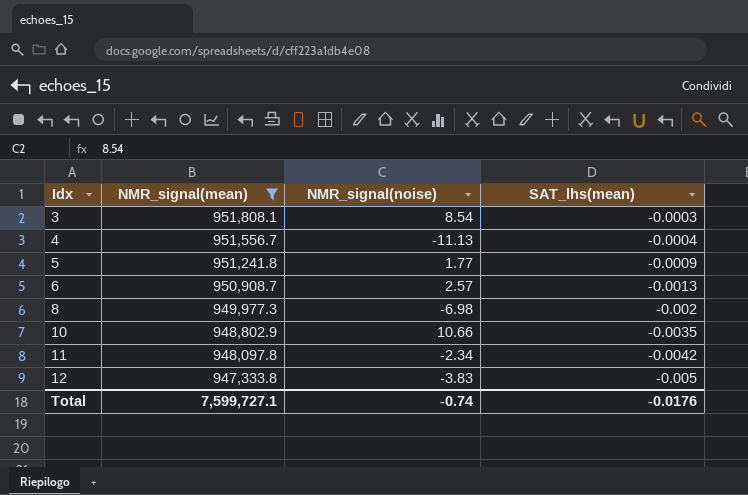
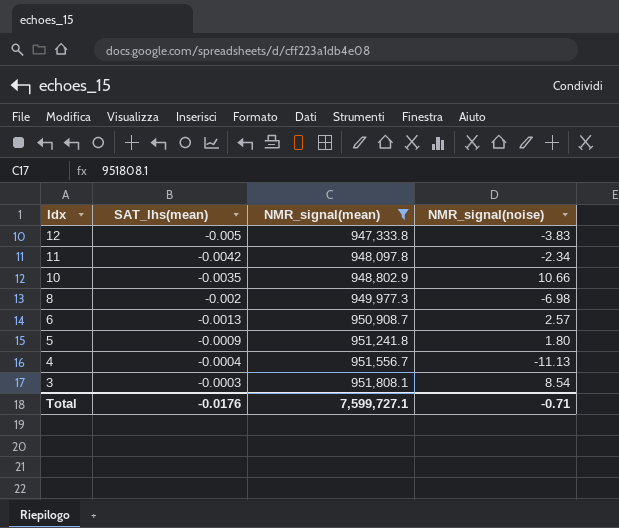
row order: Idx ascending -> Idx descending
column SAT_lhs(mean) | position: 4 -> 2
5 | NMR_signal(noise): 1.77 -> 1.80
Total | NMR_signal(noise): -0.74 -> -0.71

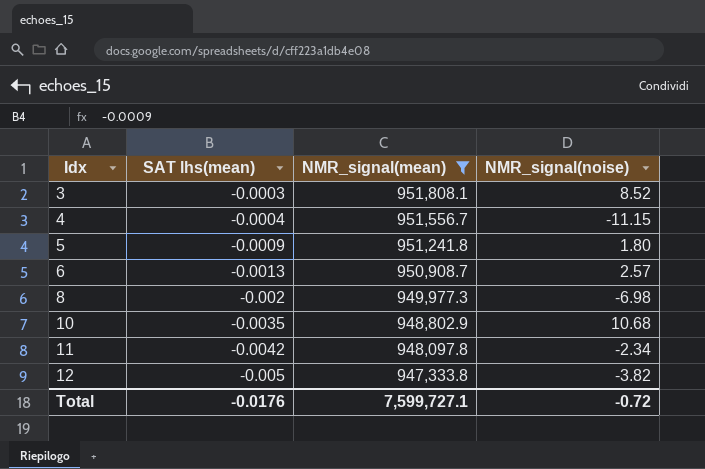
row order: Idx descending -> Idx ascending
column name: SAT_lhs(mean) -> SAT lhs(mean)
3 | NMR_signal(noise): 8.54 -> 8.52
4 | NMR_signal(noise): -11.13 -> -11.15
10 | NMR_signal(noise): 10.66 -> 10.68
12 | NMR_signal(noise): -3.83 -> -3.82
Total | NMR_signal(noise): -0.71 -> -0.72

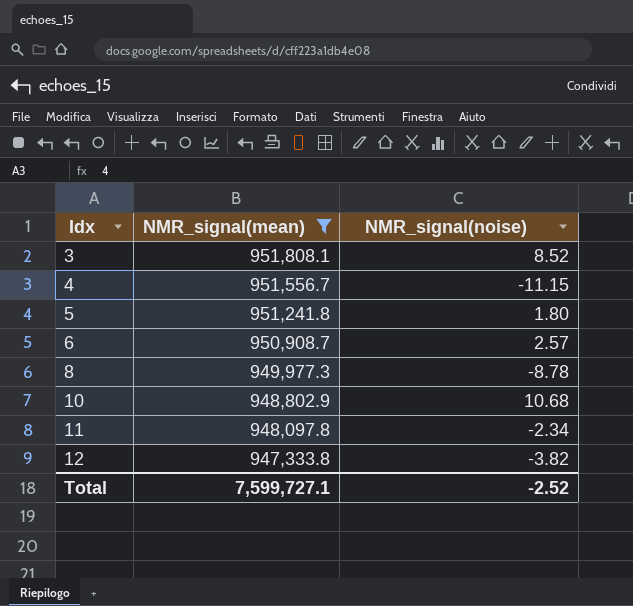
column SAT lhs(mean) | position: 2 -> none
8 | NMR_signal(noise): -6.98 -> -8.78
Total | NMR_signal(noise): -0.72 -> -2.52

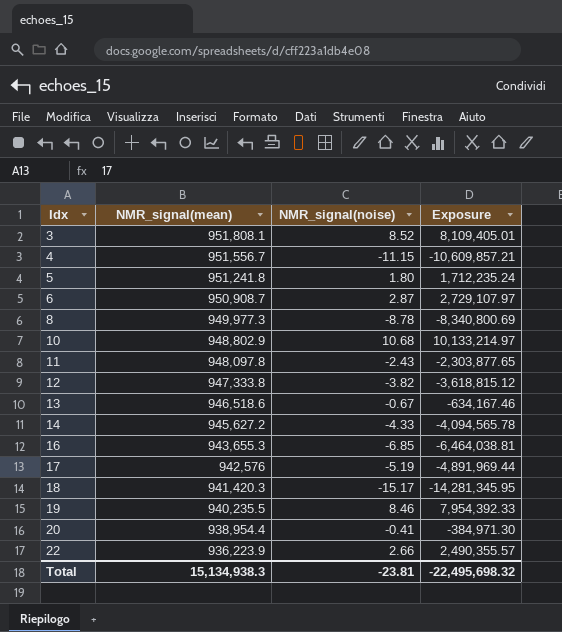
filter: NMR_signal(mean) >= 947,333.8 -> none
column Exposure | formula: none -> [NMR_signal(mean)] * [NMR_signal(noise)]
6 | NMR_signal(noise): 2.57 -> 2.87
11 | NMR_signal(noise): -2.34 -> -2.43
Total | NMR_signal(mean): 7,599,727.1 -> 15,134,938.3
Total | NMR_signal(noise): -2.52 -> -23.81

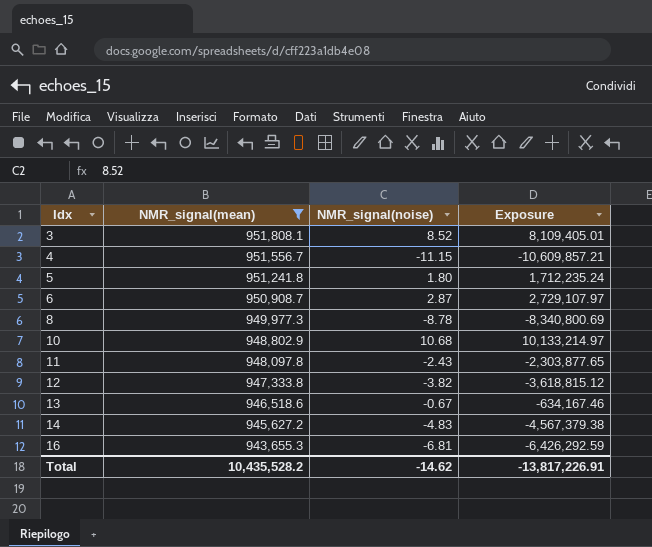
filter: none -> NMR_signal(mean) >= 943,655.3
14 | NMR_signal(noise): -4.33 -> -4.83
14 | Exposure: -4,094,565.78 -> -4,567,379.38
16 | NMR_signal(noise): -6.85 -> -6.81
16 | Exposure: -6,464,038.81 -> -6,426,292.59
Total | NMR_signal(mean): 15,134,938.3 -> 10,435,528.2
Total | NMR_signal(noise): -23.81 -> -14.62
Total | Exposure: -22,495,698.32 -> -13,817,226.91

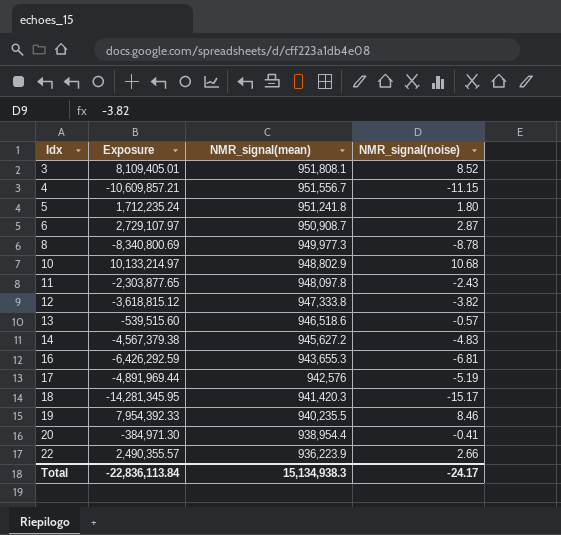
filter: NMR_signal(mean) >= 943,655.3 -> none
column Exposure | position: 4 -> 2
13 | Exposure: -634,167.46 -> -539,515.60
13 | NMR_signal(noise): -0.67 -> -0.57
Total | Exposure: -13,817,226.91 -> -22,836,113.84
Total | NMR_signal(mean): 10,435,528.2 -> 15,134,938.3
Total | NMR_signal(noise): -14.62 -> -24.17

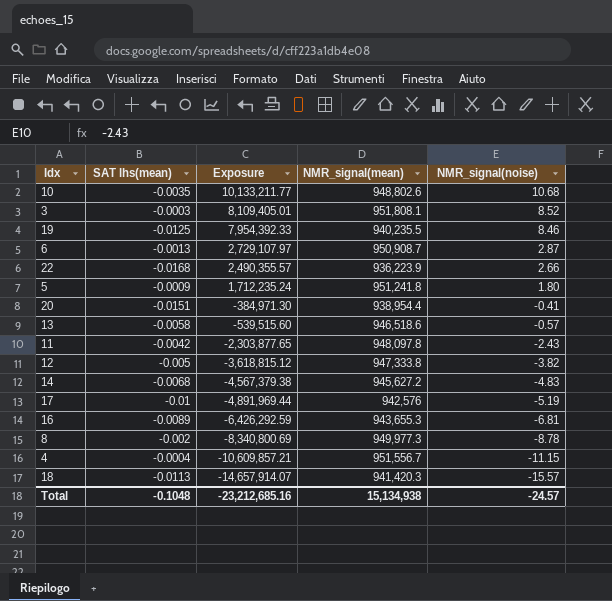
row order: Idx ascending -> Exposure descending
column SAT lhs(mean) | position: none -> 2
10 | Exposure: 10,133,214.97 -> 10,133,211.77
10 | NMR_signal(mean): 948,802.9 -> 948,802.6
18 | Exposure: -14,281,345.95 -> -14,657,914.07
18 | NMR_signal(noise): -15.17 -> -15.57
Total | Exposure: -22,836,113.84 -> -23,212,685.16
Total | NMR_signal(mean): 15,134,938.3 -> 15,134,938
Total | NMR_signal(noise): -24.17 -> -24.57

